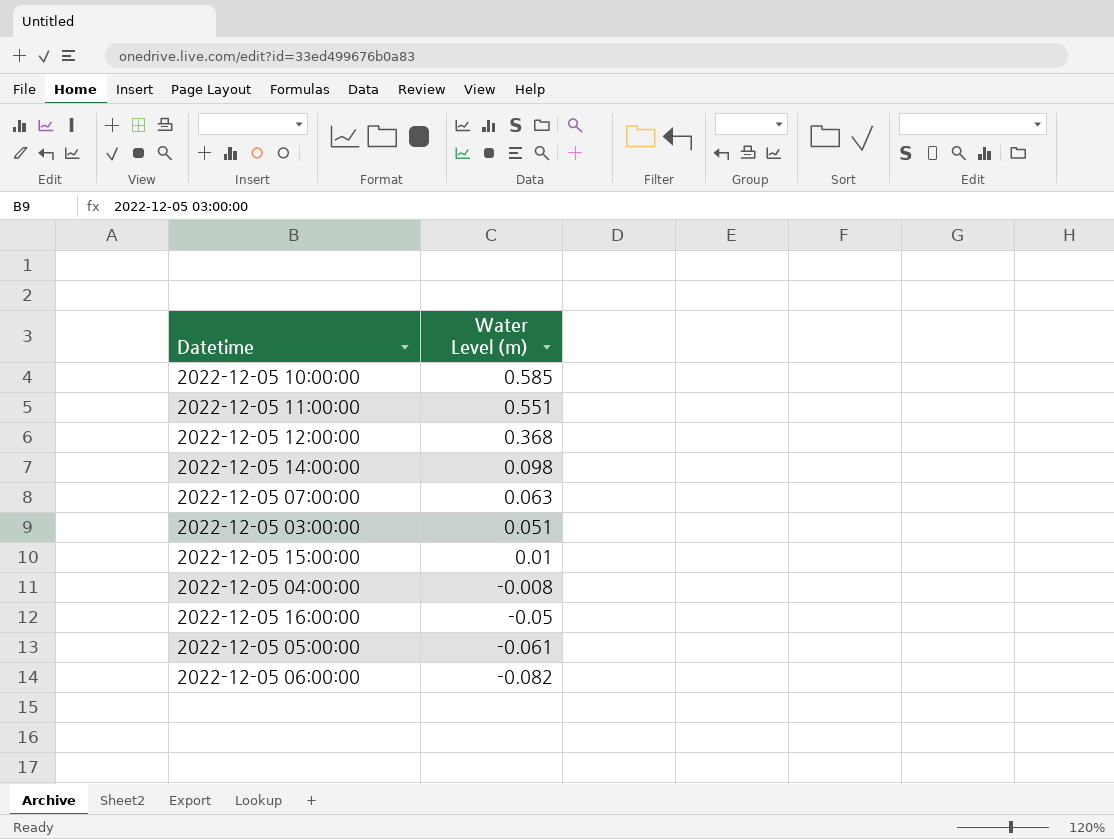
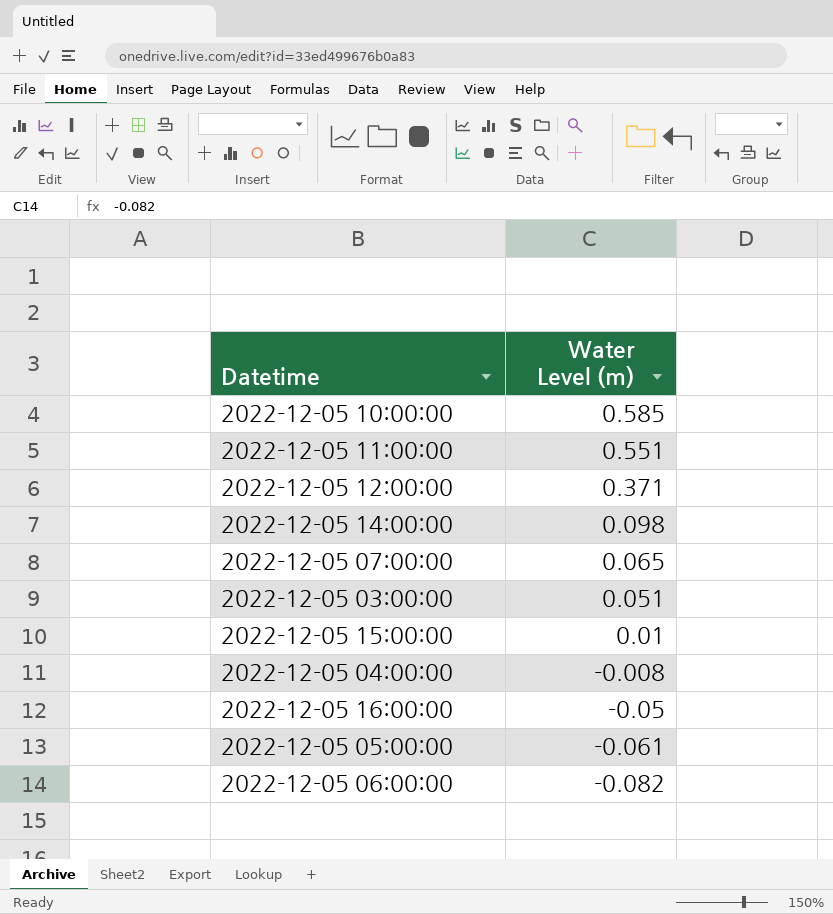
2022-12-05 12:00:00 | Water Level (m): 0.368 -> 0.371
2022-12-05 07:00:00 | Water Level (m): 0.063 -> 0.065

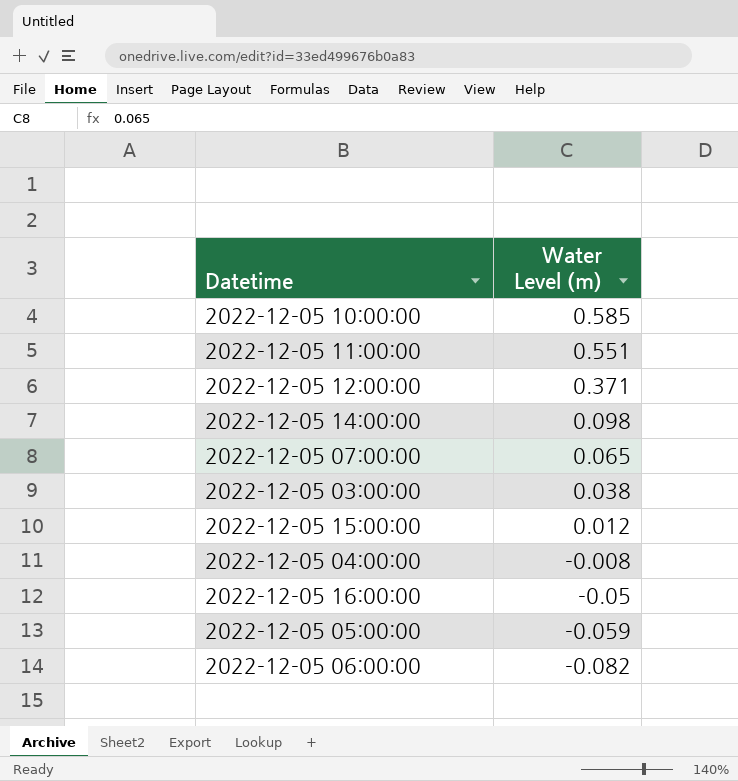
2022-12-05 03:00:00 | Water Level (m): 0.051 -> 0.038
2022-12-05 15:00:00 | Water Level (m): 0.01 -> 0.012
2022-12-05 05:00:00 | Water Level (m): -0.061 -> -0.059

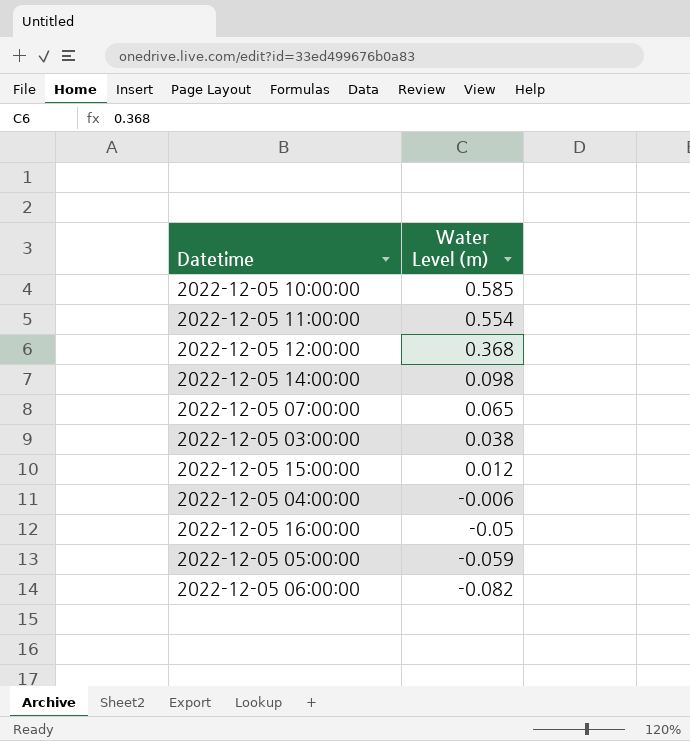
2022-12-05 11:00:00 | Water Level (m): 0.551 -> 0.554
2022-12-05 12:00:00 | Water Level (m): 0.371 -> 0.368
2022-12-05 04:00:00 | Water Level (m): -0.008 -> -0.006

